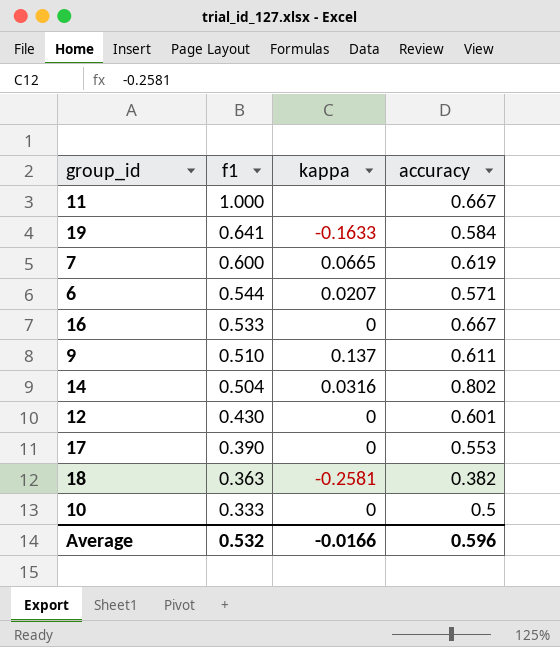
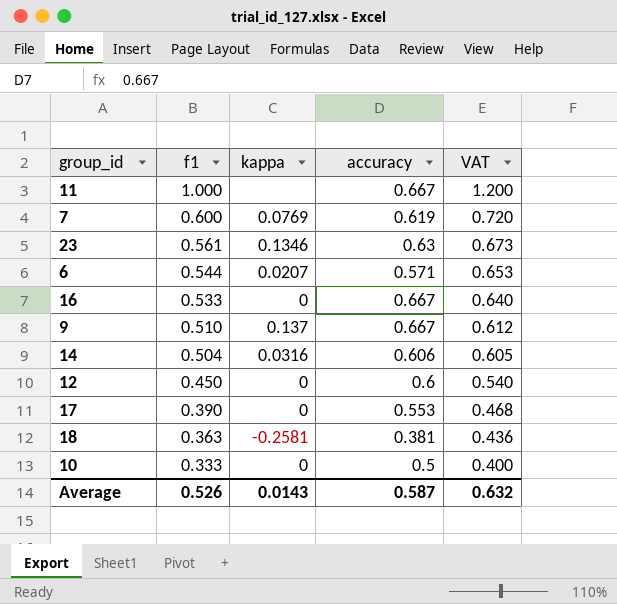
column VAT | formula: none -> [f1] * 1.2
row 19: 0.641 | -0.1633 | 0.584 -> none
7 | kappa: 0.0665 -> 0.0769
row 23: none -> 0.561 | 0.1346 | 0.63 | 0.673
9 | accuracy: 0.611 -> 0.667
14 | accuracy: 0.802 -> 0.606
12 | f1: 0.430 -> 0.450
12 | accuracy: 0.601 -> 0.6
18 | accuracy: 0.382 -> 0.381
Average | f1: 0.532 -> 0.526
Average | kappa: -0.0166 -> 0.0143
Average | accuracy: 0.596 -> 0.587

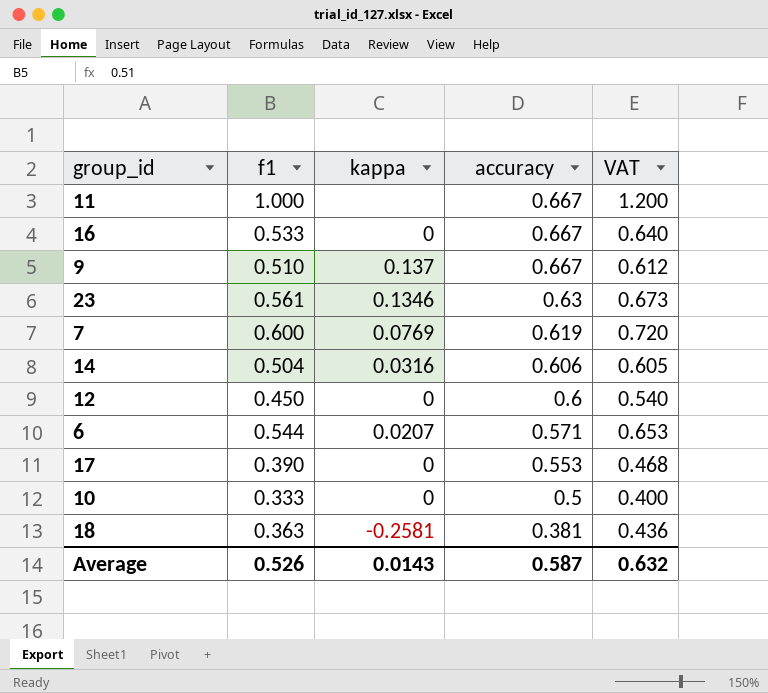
row order: f1 descending -> accuracy descending

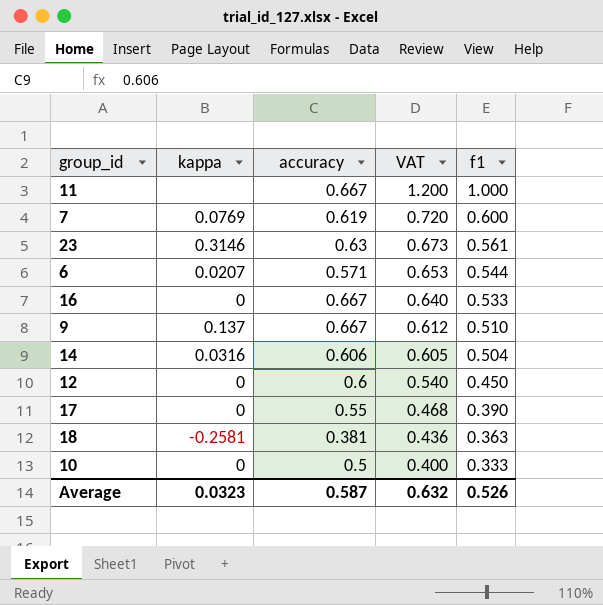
row order: accuracy descending -> VAT descending
column f1 | position: 2 -> 5
23 | kappa: 0.1346 -> 0.3146
17 | accuracy: 0.553 -> 0.55
Average | kappa: 0.0143 -> 0.0323

